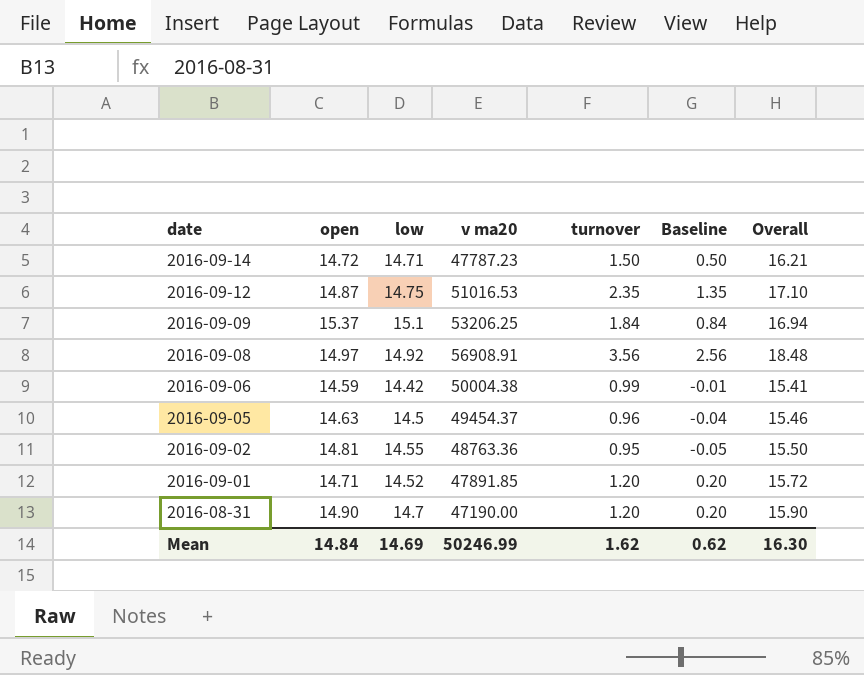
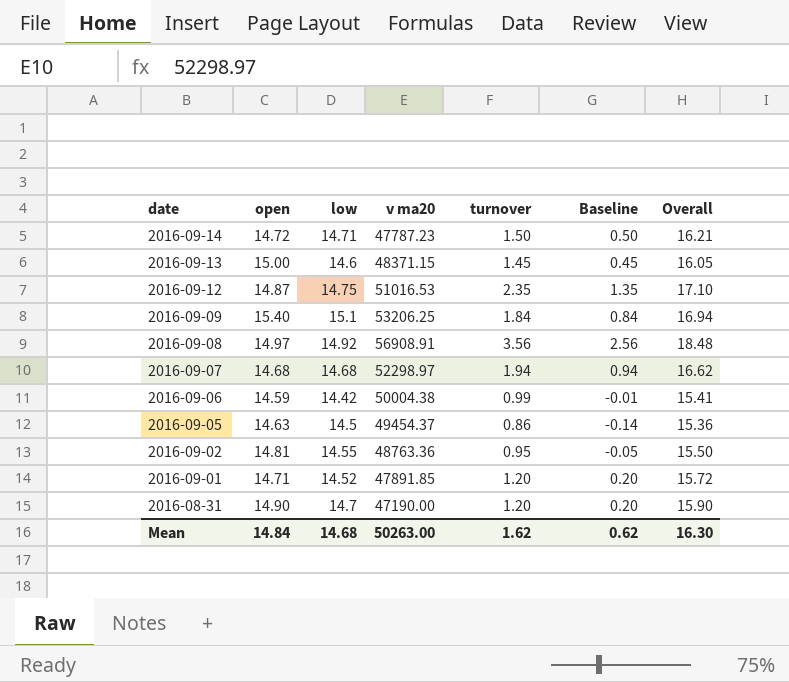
row 2016-09-13: none -> 15.00 | 14.6 | 48371.15 | 1.45 | 0.45 | 16.05
2016-09-09 | open: 15.37 -> 15.40
row 2016-09-07: none -> 14.68 | 14.68 | 52298.97 | 1.94 | 0.94 | 16.62
2016-09-05 | turnover: 0.96 -> 0.86
2016-09-05 | Baseline: -0.04 -> -0.14
2016-09-05 | Overall: 15.46 -> 15.36
Mean | low: 14.69 -> 14.68
Mean | v ma20: 50246.99 -> 50263.00

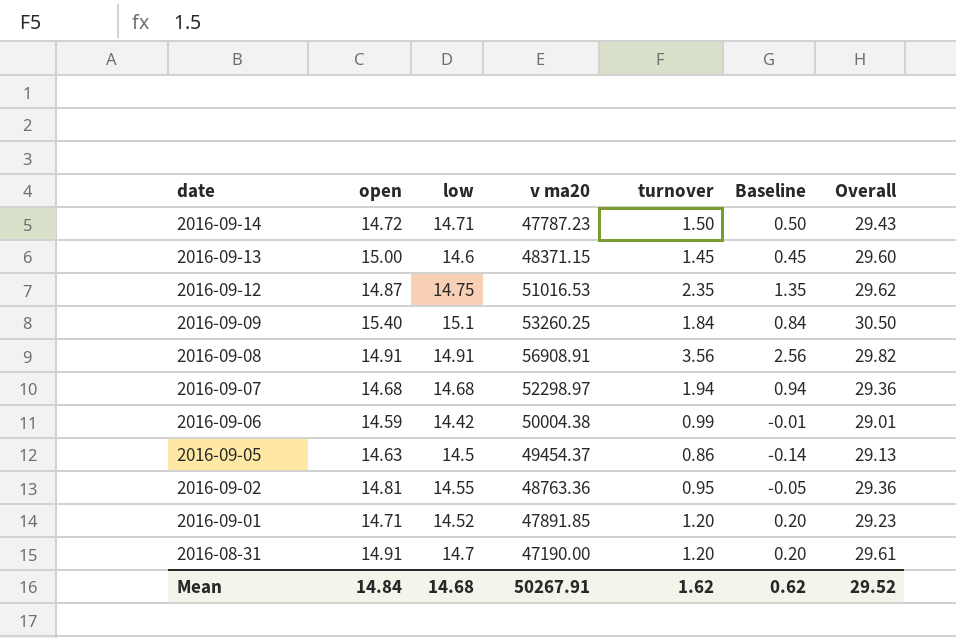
column Overall | formula: [low] + [turnover] -> [open] + [low]
2016-09-09 | v ma20: 53206.25 -> 53260.25
2016-09-08 | open: 14.97 -> 14.91
2016-09-08 | low: 14.92 -> 14.91
2016-08-31 | open: 14.90 -> 14.91
Mean | v ma20: 50263.00 -> 50267.91
Mean | Overall: 16.30 -> 29.52

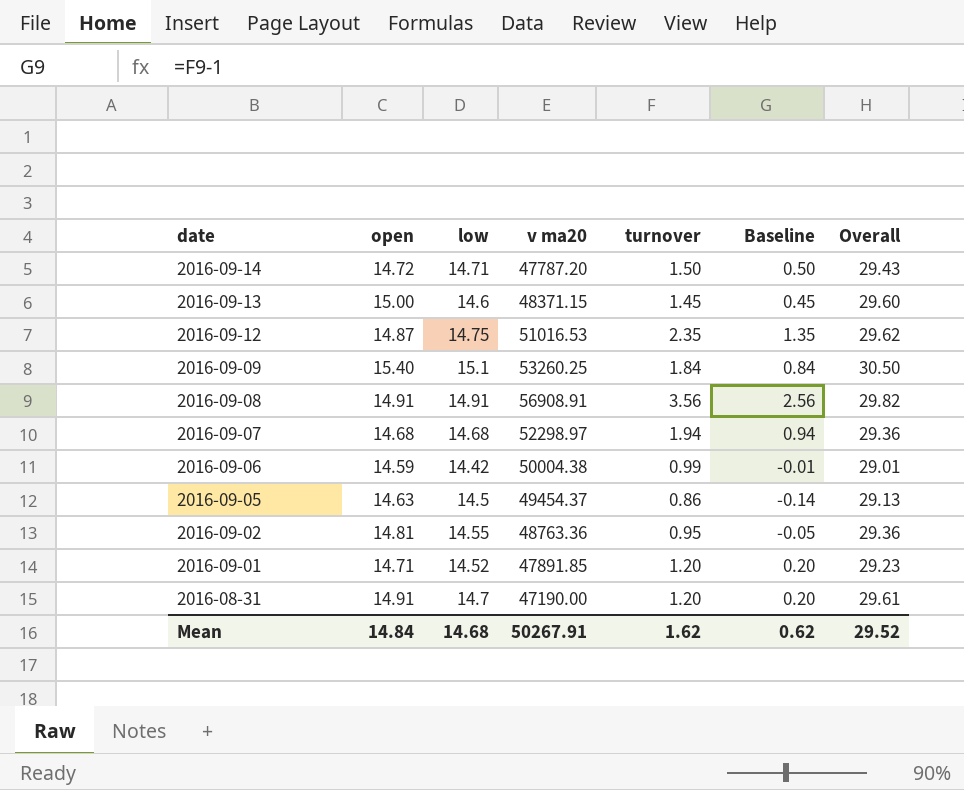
2016-09-14 | v ma20: 47787.23 -> 47787.20

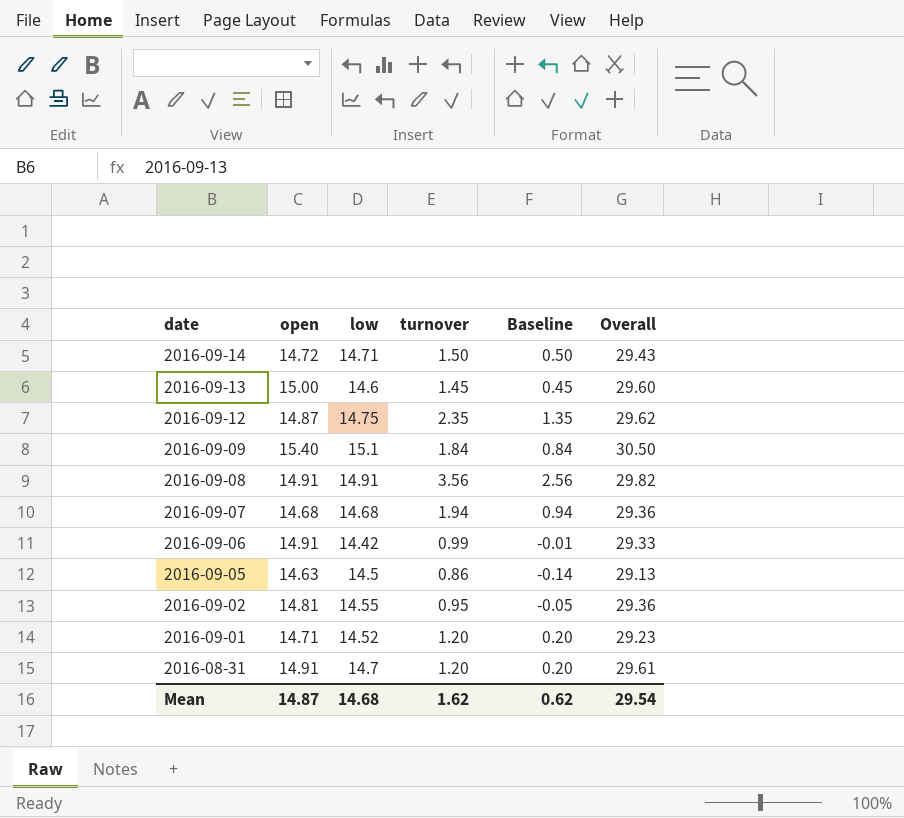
column v ma20 | position: 4 -> none
2016-09-06 | open: 14.59 -> 14.91
2016-09-06 | Overall: 29.01 -> 29.33
Mean | open: 14.84 -> 14.87
Mean | Overall: 29.52 -> 29.54

